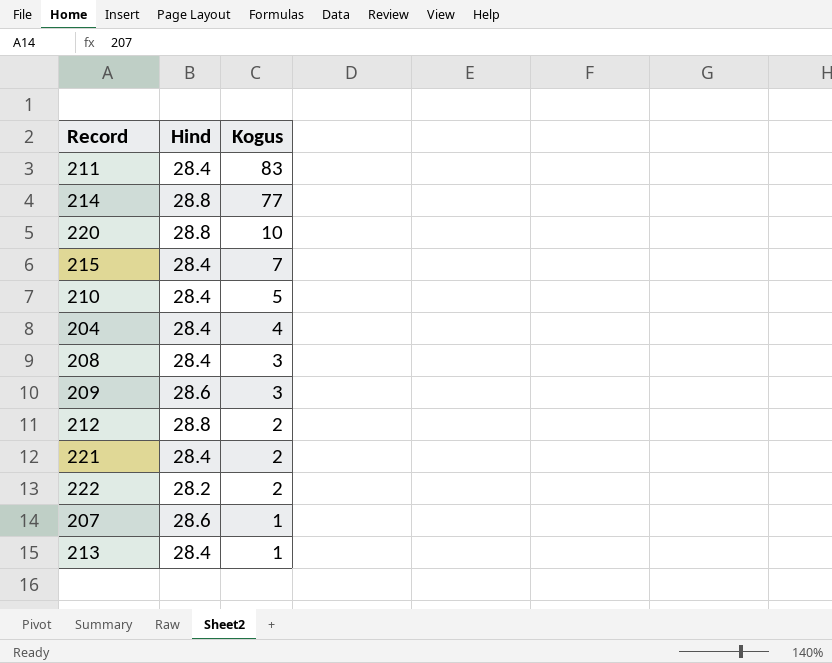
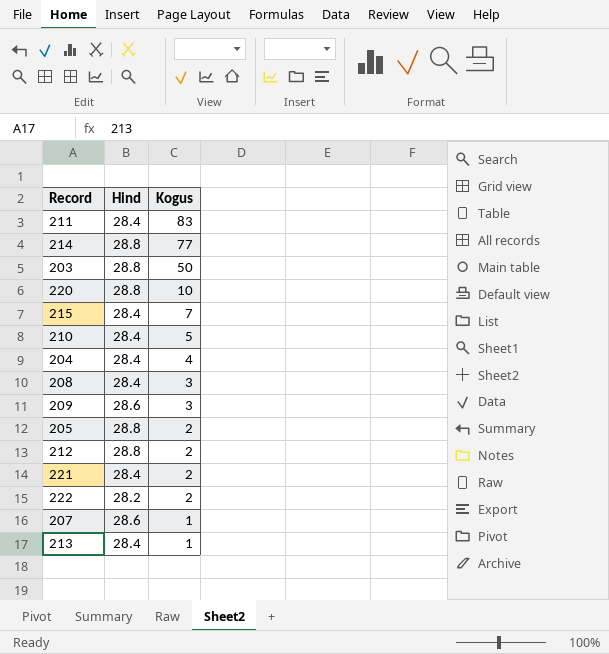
row 203: none -> 28.8 | 50
row 205: none -> 28.8 | 2

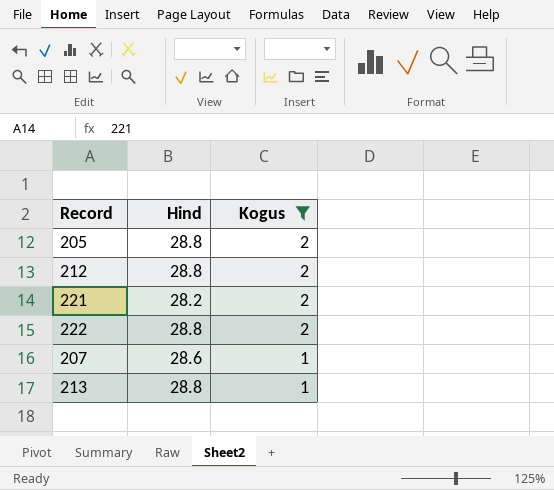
filter: none -> Kogus <= 2
221 | Hind: 28.4 -> 28.2
222 | Hind: 28.2 -> 28.8
213 | Hind: 28.4 -> 28.8

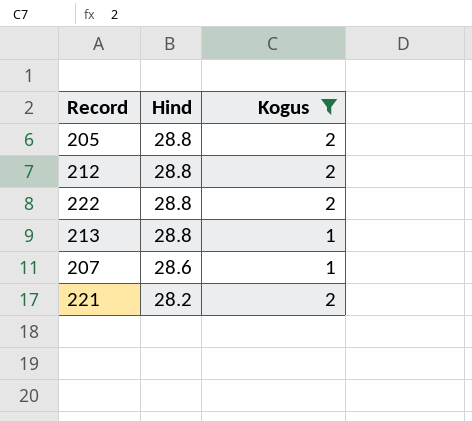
row order: Kogus descending -> Hind descending

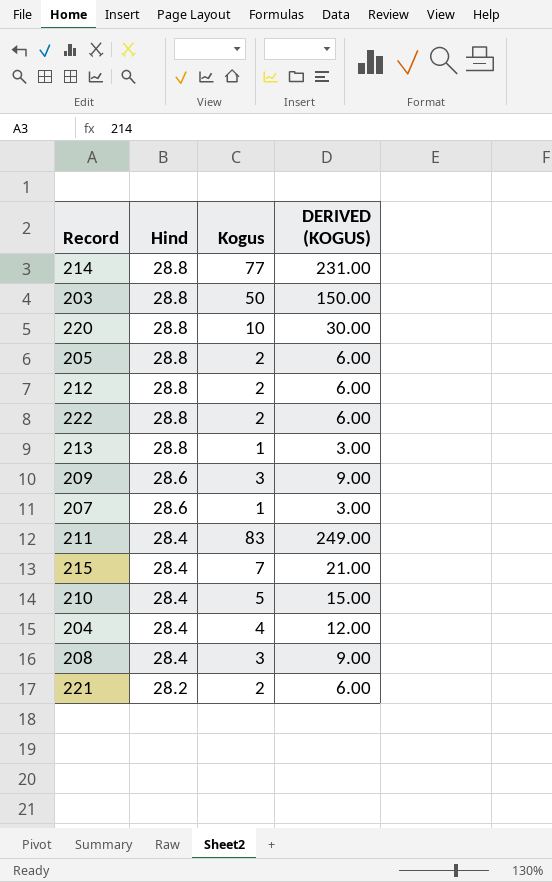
filter: Kogus <= 2 -> none
column DERIVED (KOGUS) | formula: none -> [Kogus] * 3

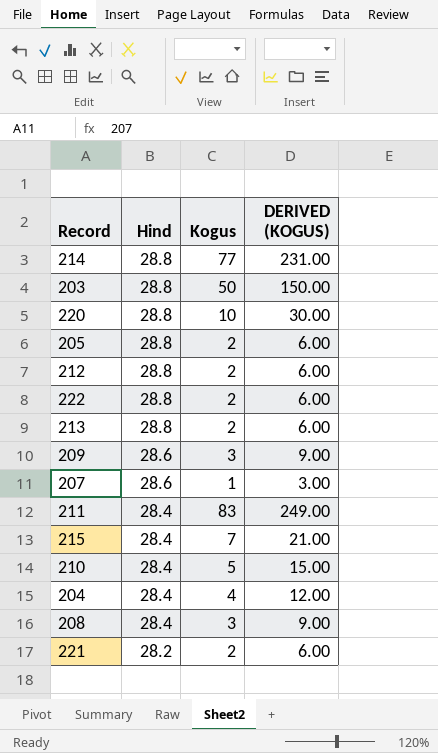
213 | Kogus: 1 -> 2
213 | DERIVED (KOGUS): 3.00 -> 6.00

